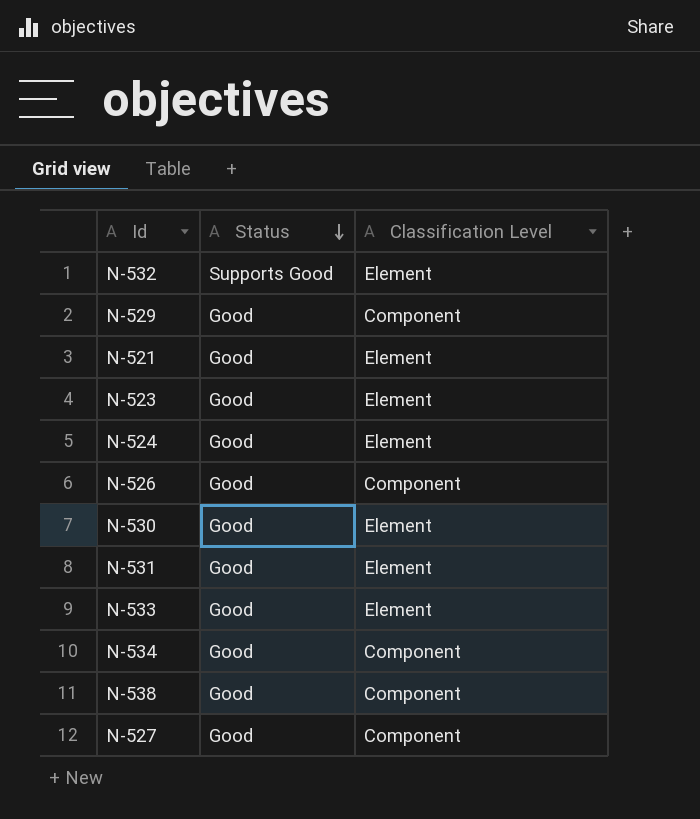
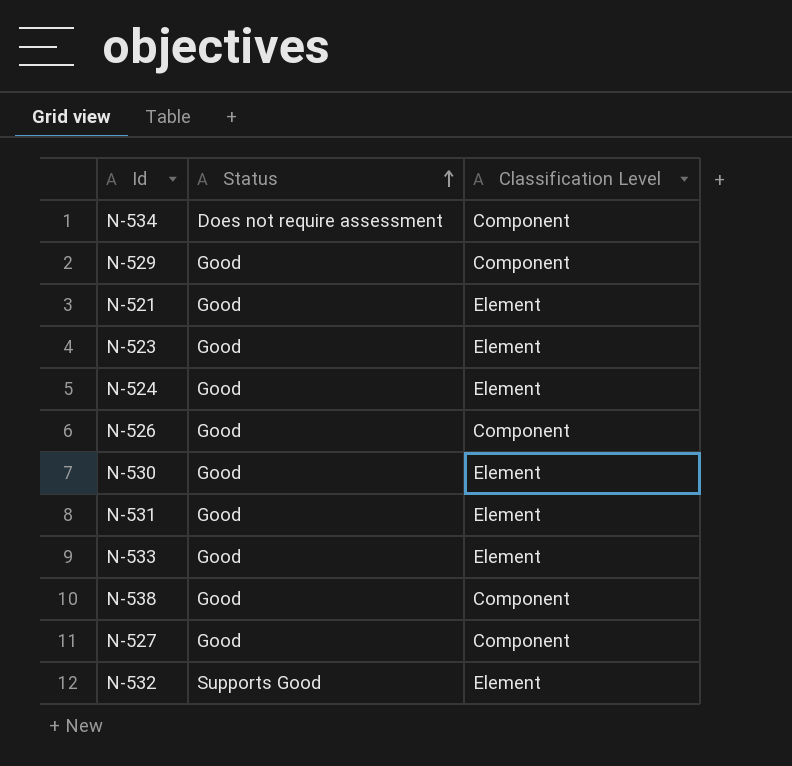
row order: Status descending -> Status ascending
N-534 | Status: Good -> Does not require assessment

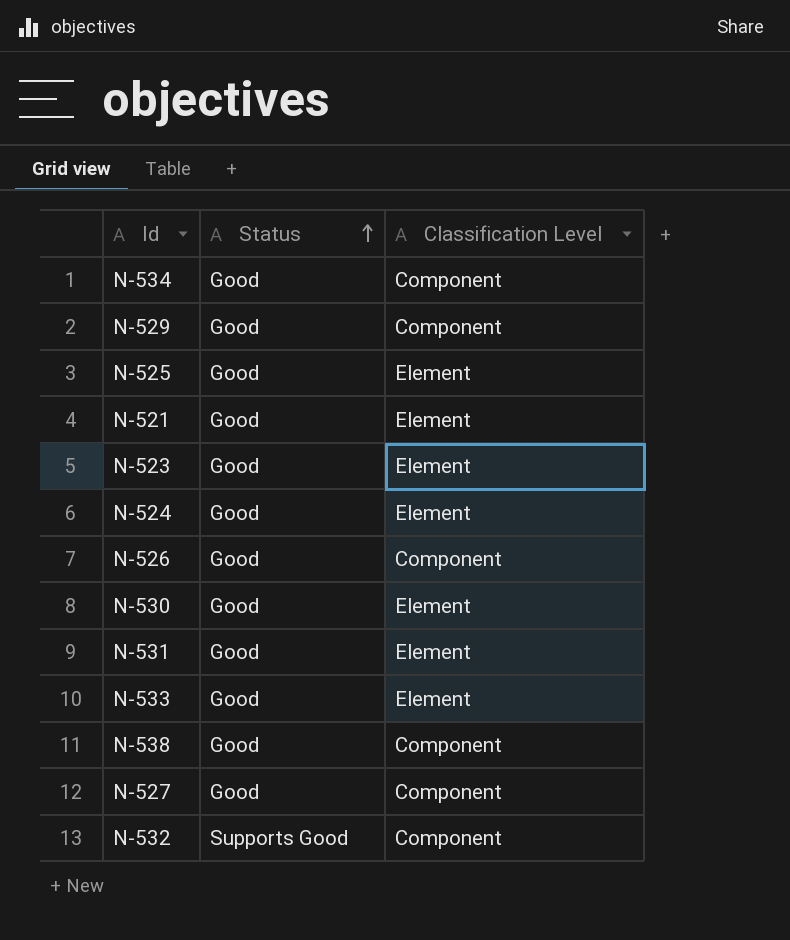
N-534 | Status: Does not require assessment -> Good
row N-525: none -> Good | Element
N-532 | Classification Level: Element -> Component

